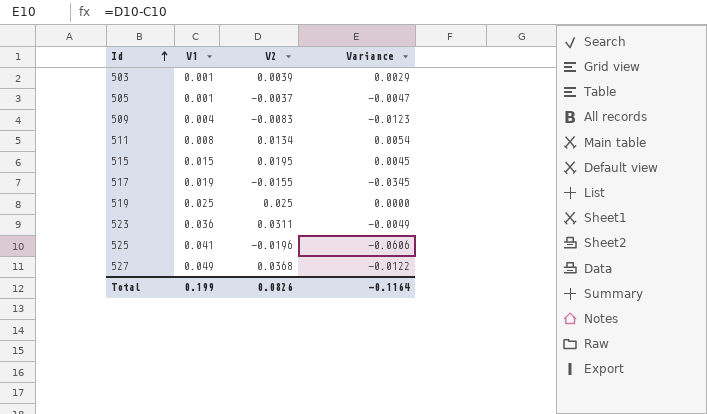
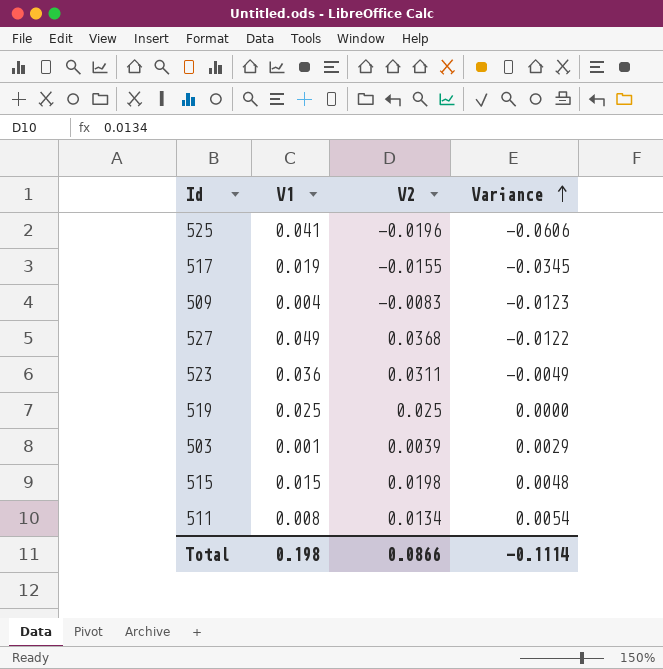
row order: Id ascending -> Variance ascending
row 505: 0.001 | -0.0037 | -0.0047 -> none
515 | V2: 0.0195 -> 0.0198
515 | Variance: 0.0045 -> 0.0048
Total | V1: 0.199 -> 0.198
Total | V2: 0.0826 -> 0.0866
Total | Variance: -0.1164 -> -0.1114

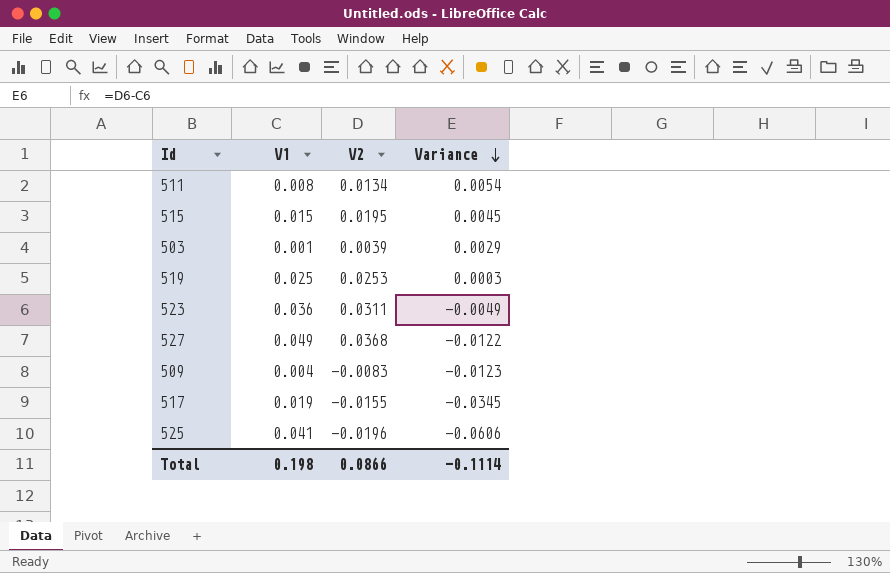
row order: Variance ascending -> Variance descending
515 | V2: 0.0198 -> 0.0195
515 | Variance: 0.0048 -> 0.0045
519 | V2: 0.025 -> 0.0253
519 | Variance: 0.0000 -> 0.0003

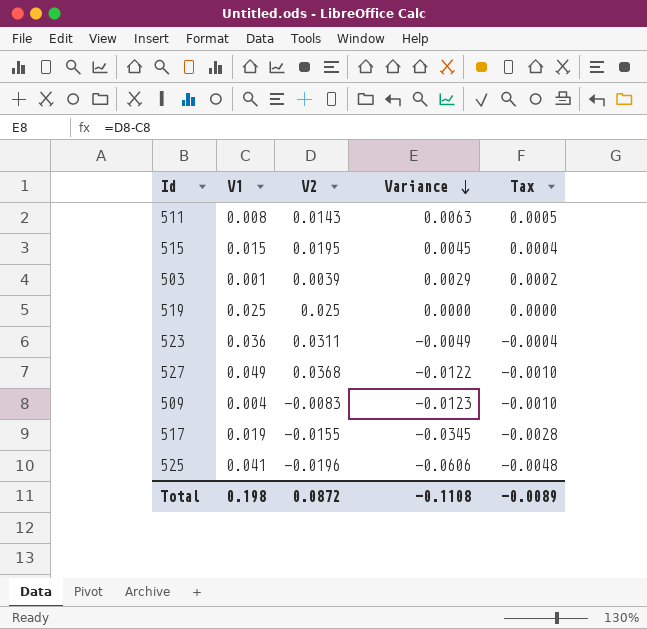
column Tax | formula: none -> [Variance] * 0.08
511 | V2: 0.0134 -> 0.0143
511 | Variance: 0.0054 -> 0.0063
519 | V2: 0.0253 -> 0.025
519 | Variance: 0.0003 -> 0.0000
Total | V2: 0.0866 -> 0.0872
Total | Variance: -0.1114 -> -0.1108

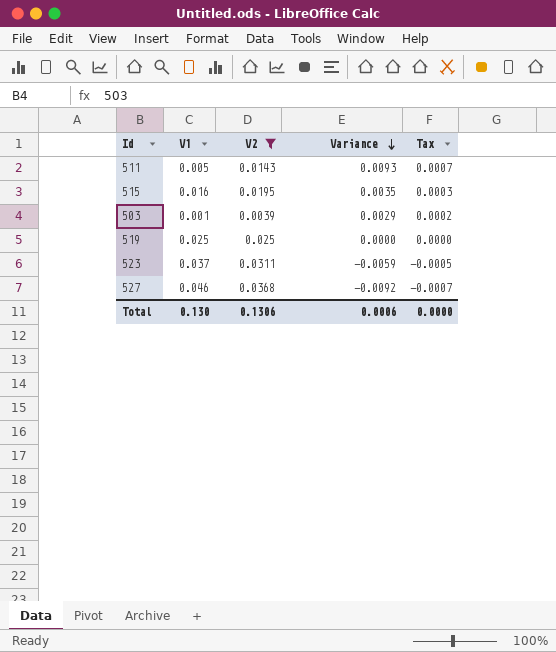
filter: none -> V2 >= 0.0039
511 | V1: 0.008 -> 0.005
511 | Variance: 0.0063 -> 0.0093
511 | Tax: 0.0005 -> 0.0007
515 | V1: 0.015 -> 0.016
515 | Variance: 0.0045 -> 0.0035
515 | Tax: 0.0004 -> 0.0003
523 | V1: 0.036 -> 0.037
523 | Variance: -0.0049 -> -0.0059
523 | Tax: -0.0004 -> -0.0005
527 | V1: 0.049 -> 0.046
527 | Variance: -0.0122 -> -0.0092
527 | Tax: -0.0010 -> -0.0007
Total | V1: 0.198 -> 0.130
Total | V2: 0.0872 -> 0.1306
Total | Variance: -0.1108 -> 0.0006
Total | Tax: -0.0089 -> 0.0000

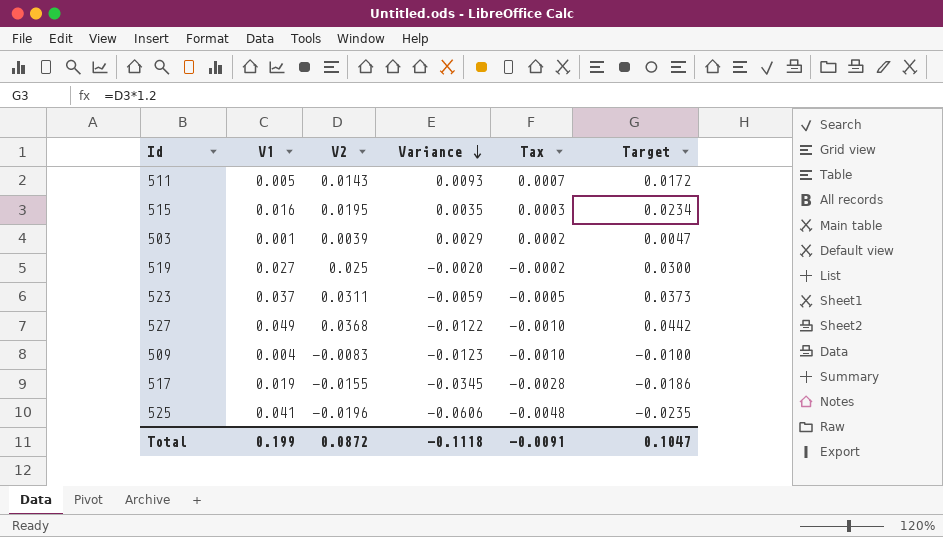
filter: V2 >= 0.0039 -> none
column Target | formula: none -> [V2] * 1.2
519 | V1: 0.025 -> 0.027
519 | Variance: 0.0000 -> -0.0020
519 | Tax: 0.0000 -> -0.0002
527 | V1: 0.046 -> 0.049
527 | Variance: -0.0092 -> -0.0122
527 | Tax: -0.0007 -> -0.0010
Total | V1: 0.130 -> 0.199
Total | V2: 0.1306 -> 0.0872
Total | Variance: 0.0006 -> -0.1118
Total | Tax: 0.0000 -> -0.0091

